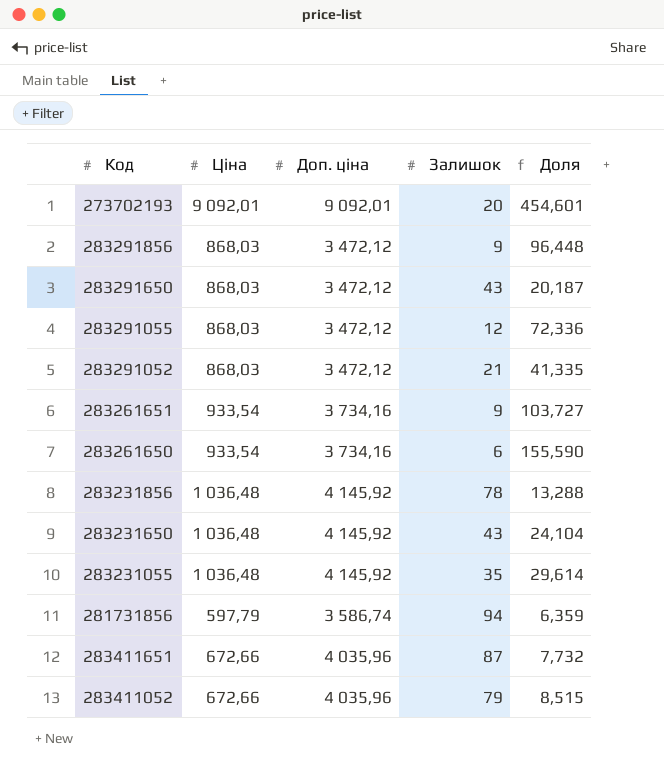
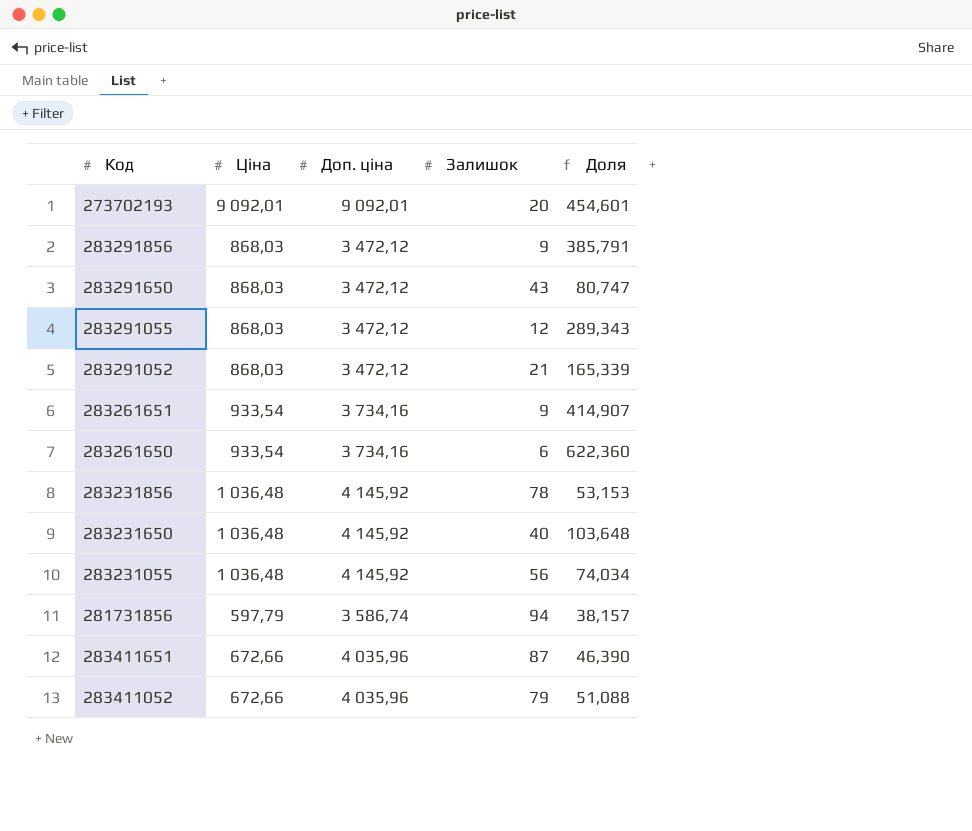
column Доля | formula: [Ціна] / [Залишок] -> [Доп. ціна] / [Залишок]
283231650 | Залишок: 43 -> 40
283231055 | Залишок: 35 -> 56

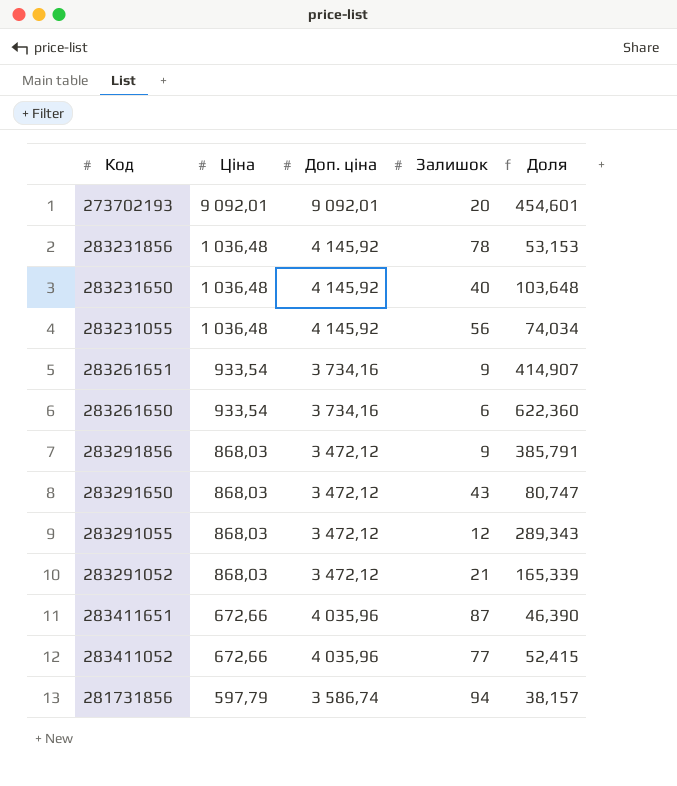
row order: none -> Ціна descending
283411052 | Залишок: 79 -> 77
283411052 | Доля: 51,088 -> 52,415

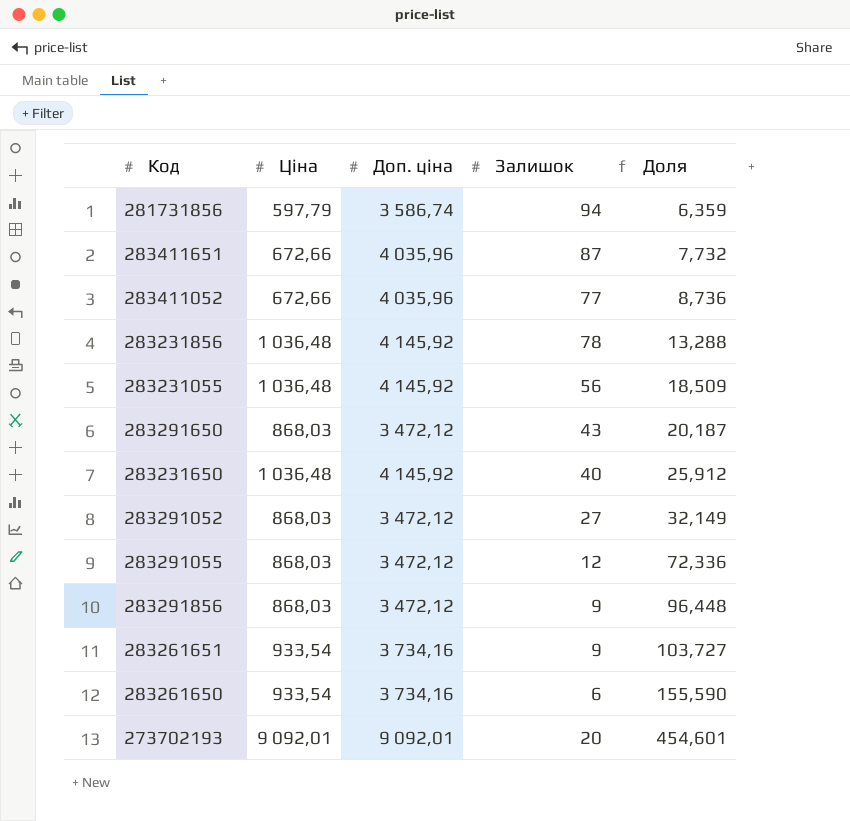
row order: Ціна descending -> Доля ascending
column Доля | formula: [Доп. ціна] / [Залишок] -> [Ціна] / [Залишок]
283291052 | Залишок: 21 -> 27

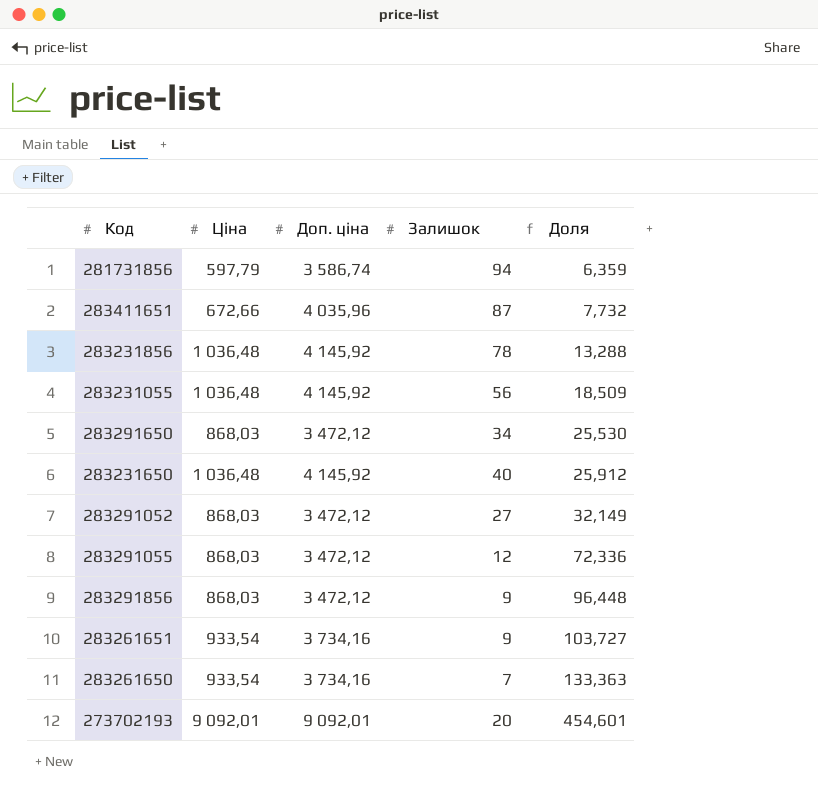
row 283411052: 672,66 | 4 035,96 | 77 | 8,736 -> none
283291650 | Залишок: 43 -> 34
283291650 | Доля: 20,187 -> 25,530
283261650 | Залишок: 6 -> 7
283261650 | Доля: 155,590 -> 133,363

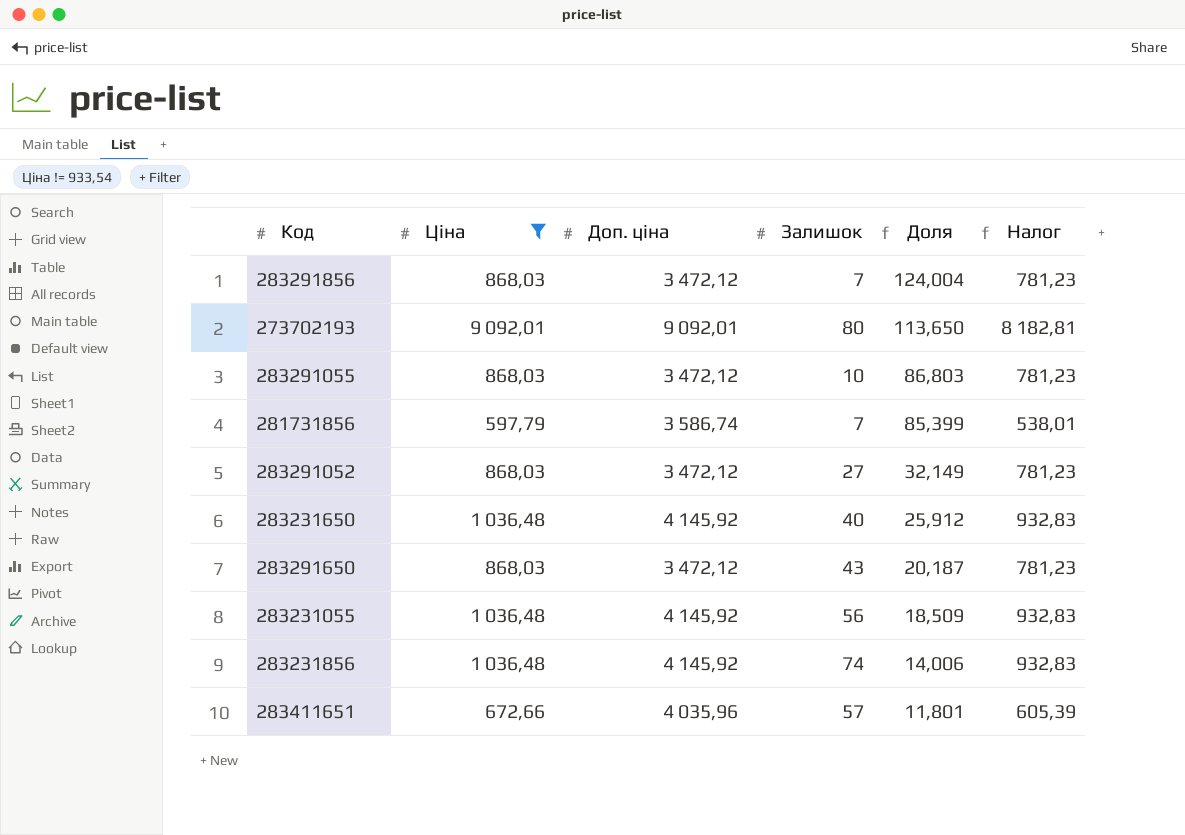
filter: none -> Ціна != 933,54
row order: Доля ascending -> Доля descending
column Налог | formula: none -> [Ціна] * 0,9
283291856 | Залишок: 9 -> 7
283291856 | Доля: 96,448 -> 124,004
273702193 | Залишок: 20 -> 80
273702193 | Доля: 454,601 -> 113,650
283291055 | Залишок: 12 -> 10
283291055 | Доля: 72,336 -> 86,803
281731856 | Залишок: 94 -> 7
281731856 | Доля: 6,359 -> 85,399
283291650 | Залишок: 34 -> 43
283291650 | Доля: 25,530 -> 20,187
283231856 | Залишок: 78 -> 74
283231856 | Доля: 13,288 -> 14,006
283411651 | Залишок: 87 -> 57
283411651 | Доля: 7,732 -> 11,801

